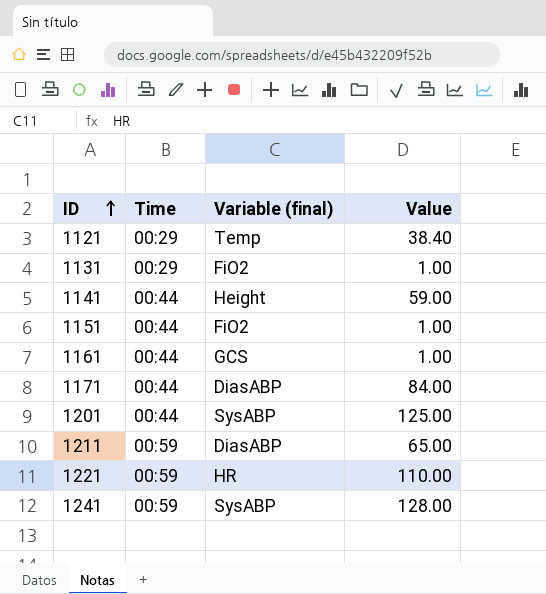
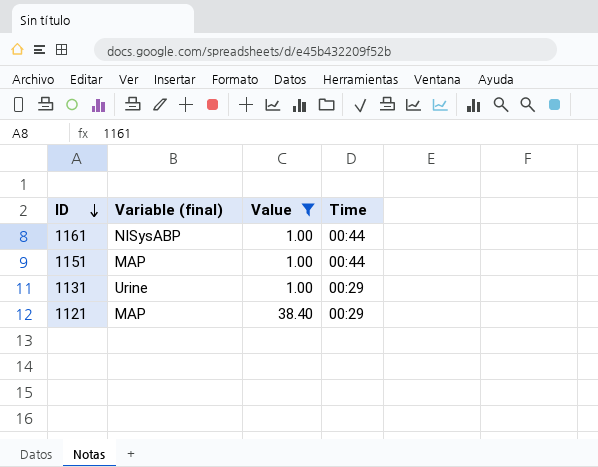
filter: none -> Value <= 38.40
row order: ID ascending -> ID descending
column Time | position: 2 -> 4
1161 | Variable (final): GCS -> NISysABP
1151 | Variable (final): FiO2 -> MAP
1131 | Variable (final): FiO2 -> Urine
1121 | Variable (final): Temp -> MAP

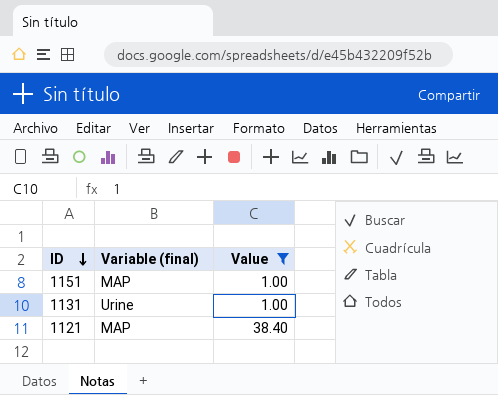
column Time | position: 4 -> none
row 1161: NISysABP | 1.00 | 00:44 -> none

